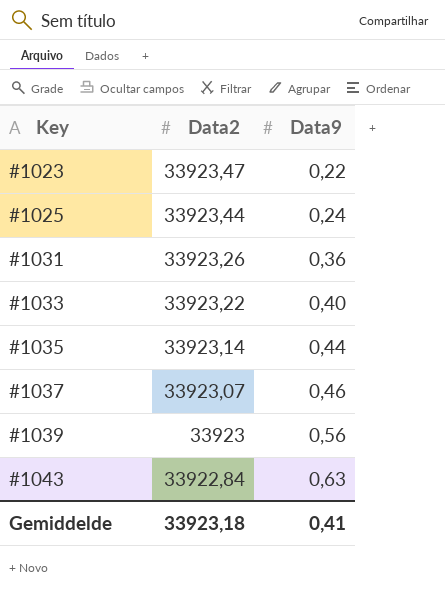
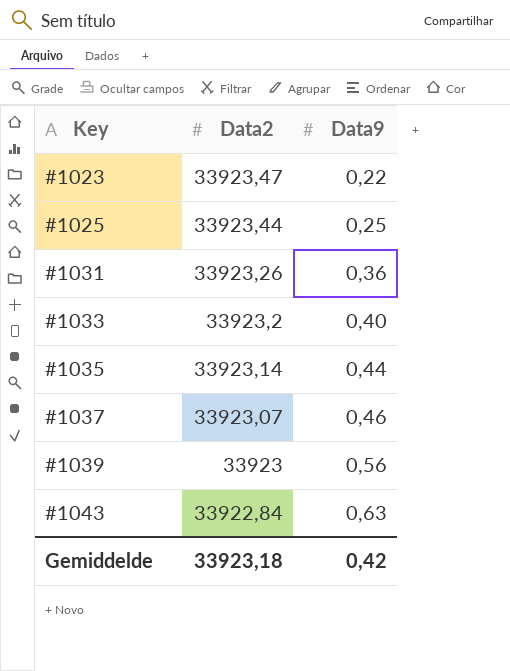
#1025 | Data9: 0,24 -> 0,25
#1033 | Data2: 33923,22 -> 33923,2
Gemiddelde | Data9: 0,41 -> 0,42

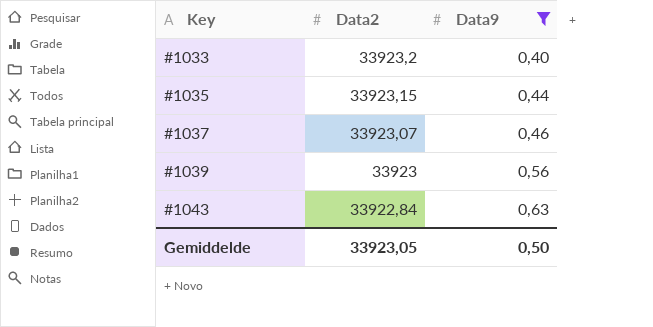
filter: none -> Data9 >= 0,40
#1035 | Data2: 33923,14 -> 33923,15
Gemiddelde | Data2: 33923,18 -> 33923,05
Gemiddelde | Data9: 0,42 -> 0,50

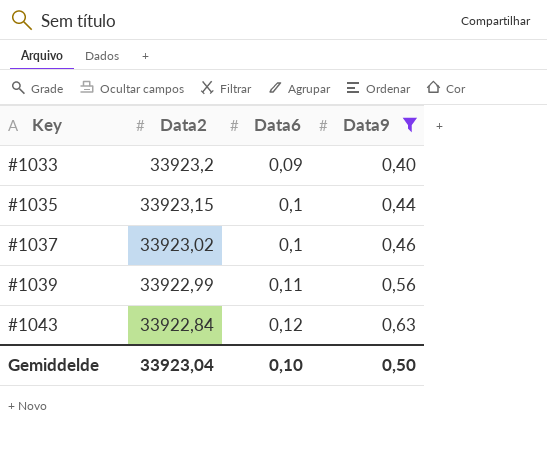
column Data6 | position: none -> 3
#1037 | Data2: 33923,07 -> 33923,02
#1039 | Data2: 33923 -> 33922,99
Gemiddelde | Data2: 33923,05 -> 33923,04

